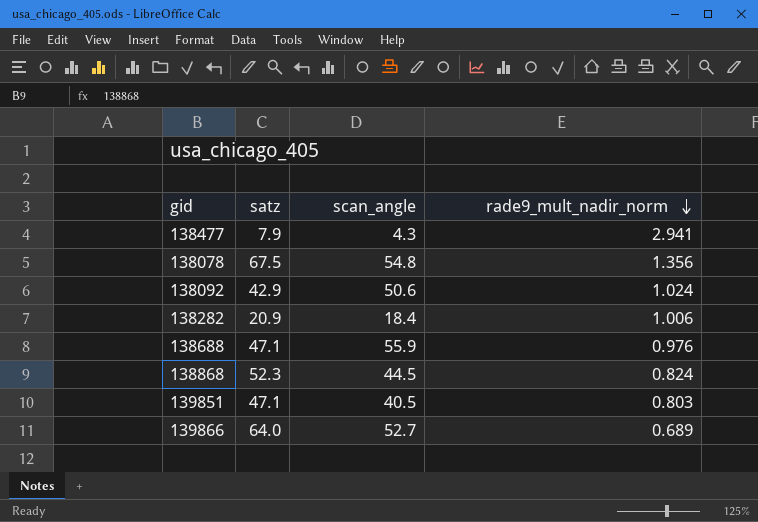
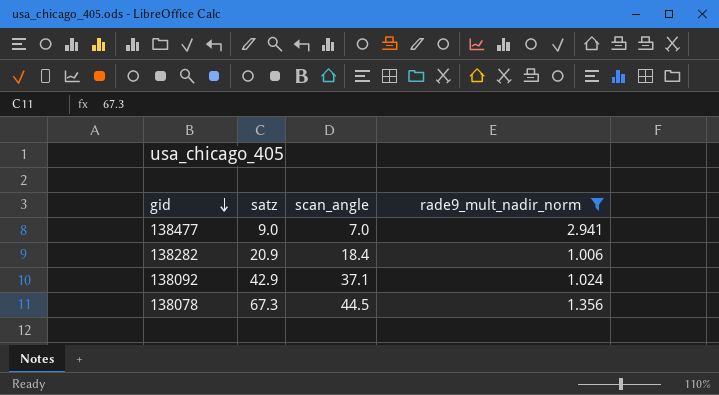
filter: none -> rade9_mult_nadir_norm >= 1.006
row order: rade9_mult_nadir_norm descending -> gid descending
138477 | satz: 7.9 -> 9.0
138477 | scan_angle: 4.3 -> 7.0
138092 | scan_angle: 50.6 -> 37.1
138078 | satz: 67.5 -> 67.3
138078 | scan_angle: 54.8 -> 44.5

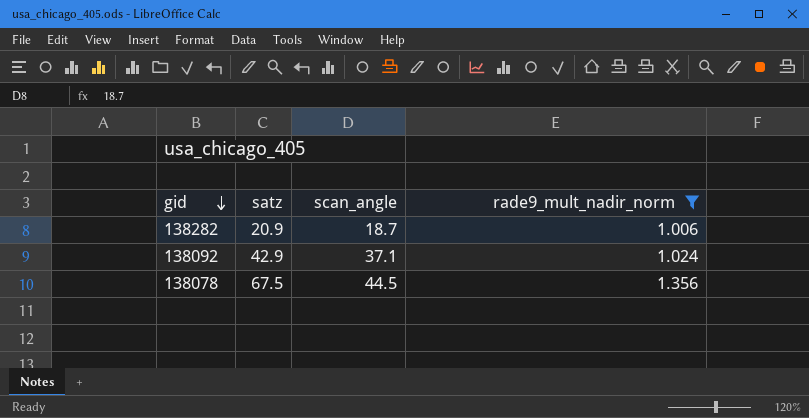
row 138477: 9.0 | 7.0 | 2.941 -> none
138282 | scan_angle: 18.4 -> 18.7
138078 | satz: 67.3 -> 67.5

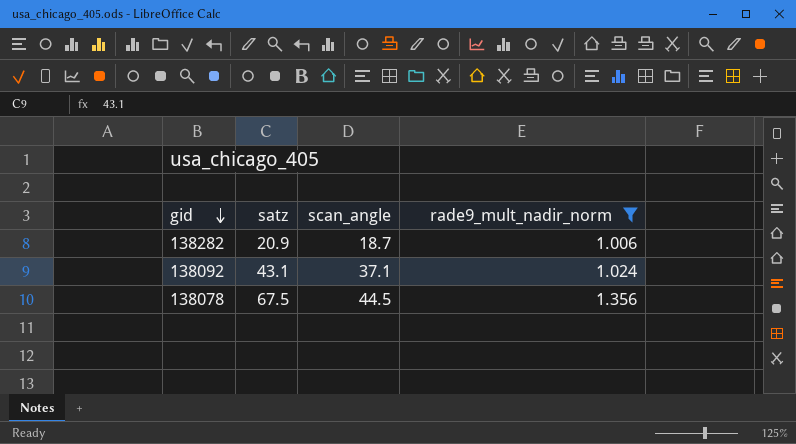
138092 | satz: 42.9 -> 43.1

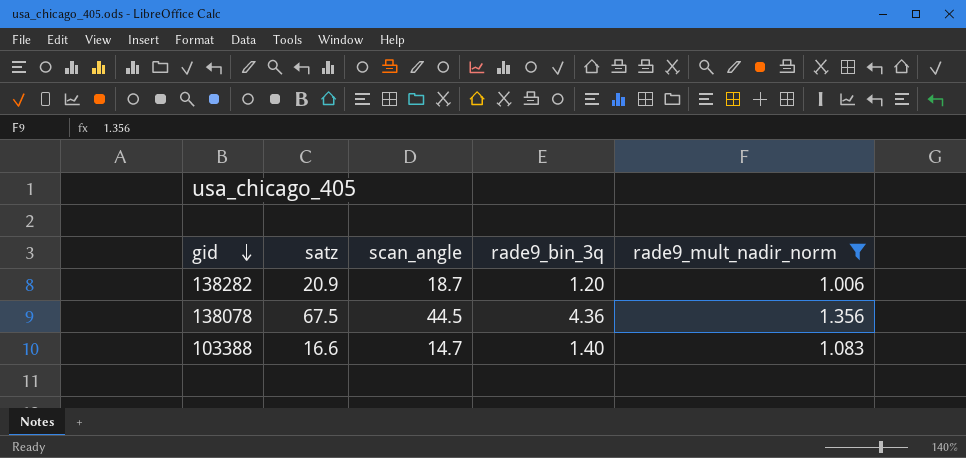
column rade9_bin_3q | position: none -> 4
row 138092: 43.1 | 37.1 | 1.024 -> none
row 103388: none -> 16.6 | 14.7 | 1.40 | 1.083

